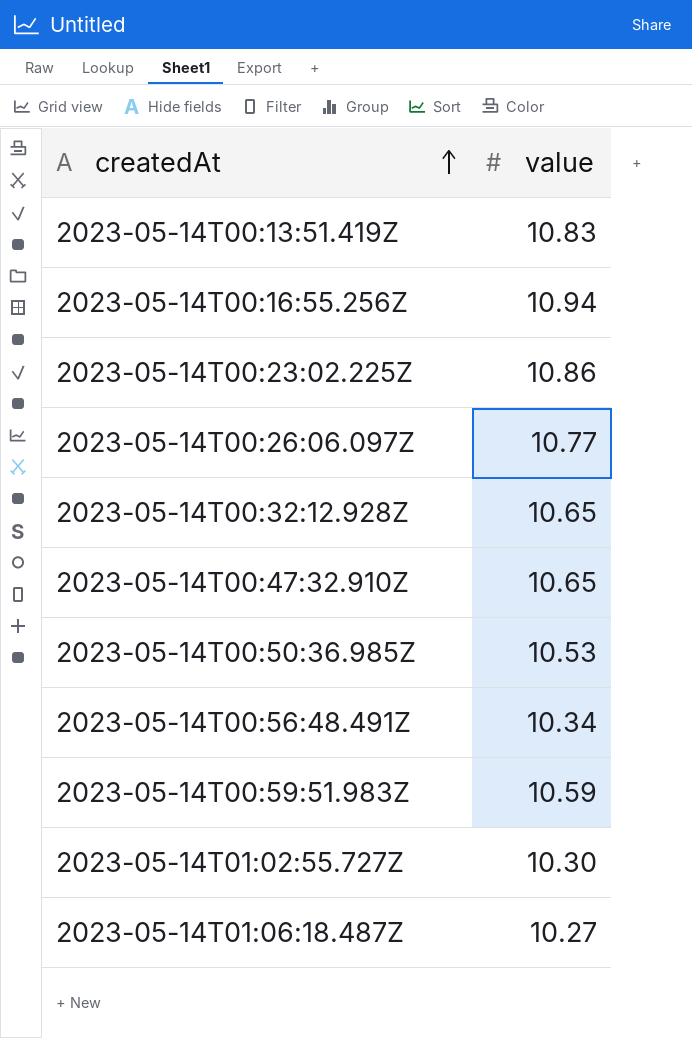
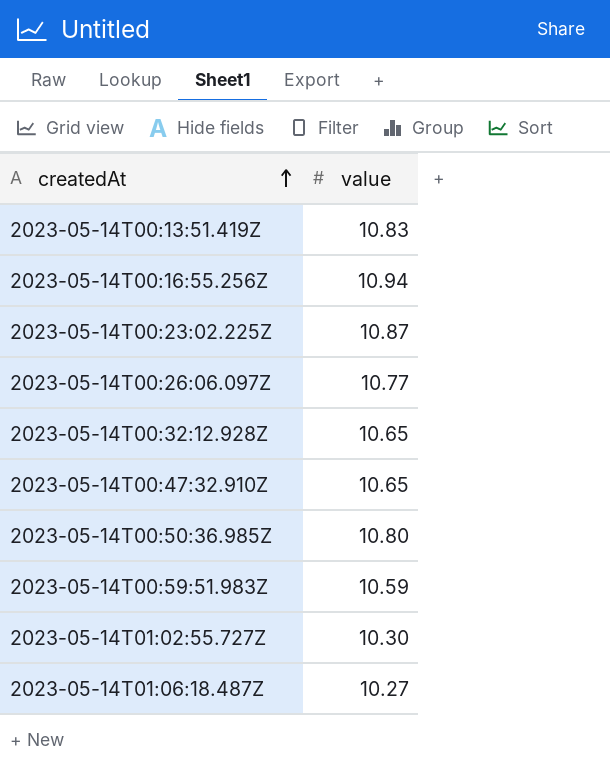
row 2023-05-14T00:56:48.491Z: 10.34 -> none
2023-05-14T00:23:02.225Z | value: 10.86 -> 10.87
2023-05-14T00:50:36.985Z | value: 10.53 -> 10.80

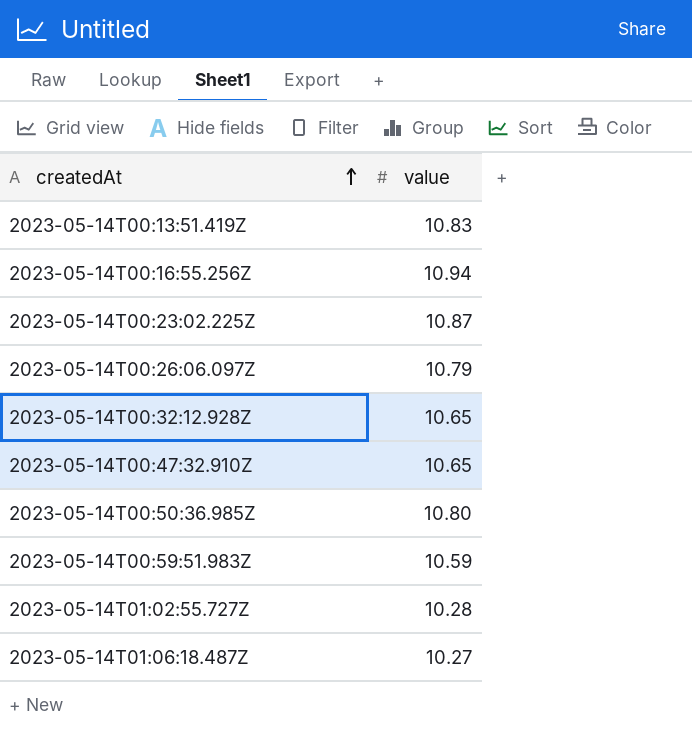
2023-05-14T00:26:06.097Z | value: 10.77 -> 10.79
2023-05-14T01:02:55.727Z | value: 10.30 -> 10.28

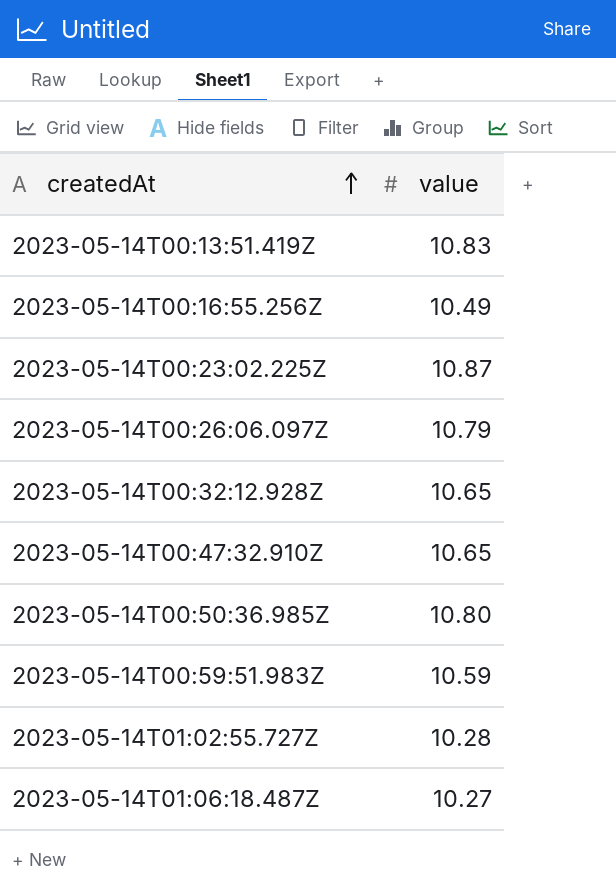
2023-05-14T00:16:55.256Z | value: 10.94 -> 10.49

